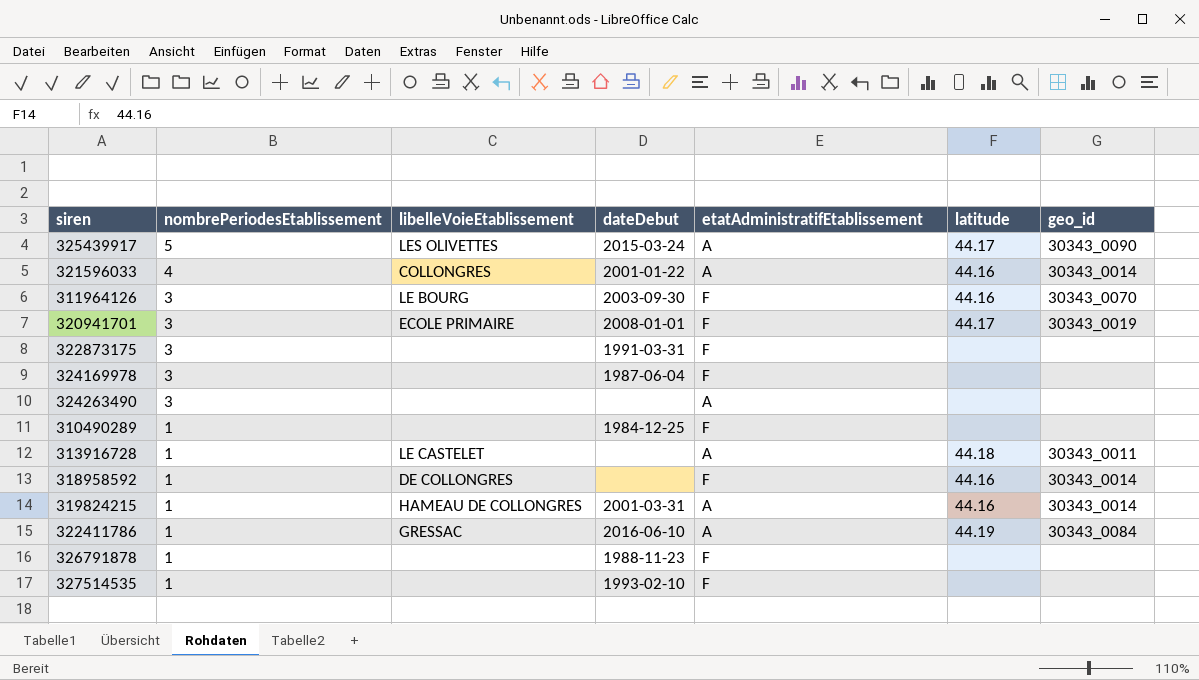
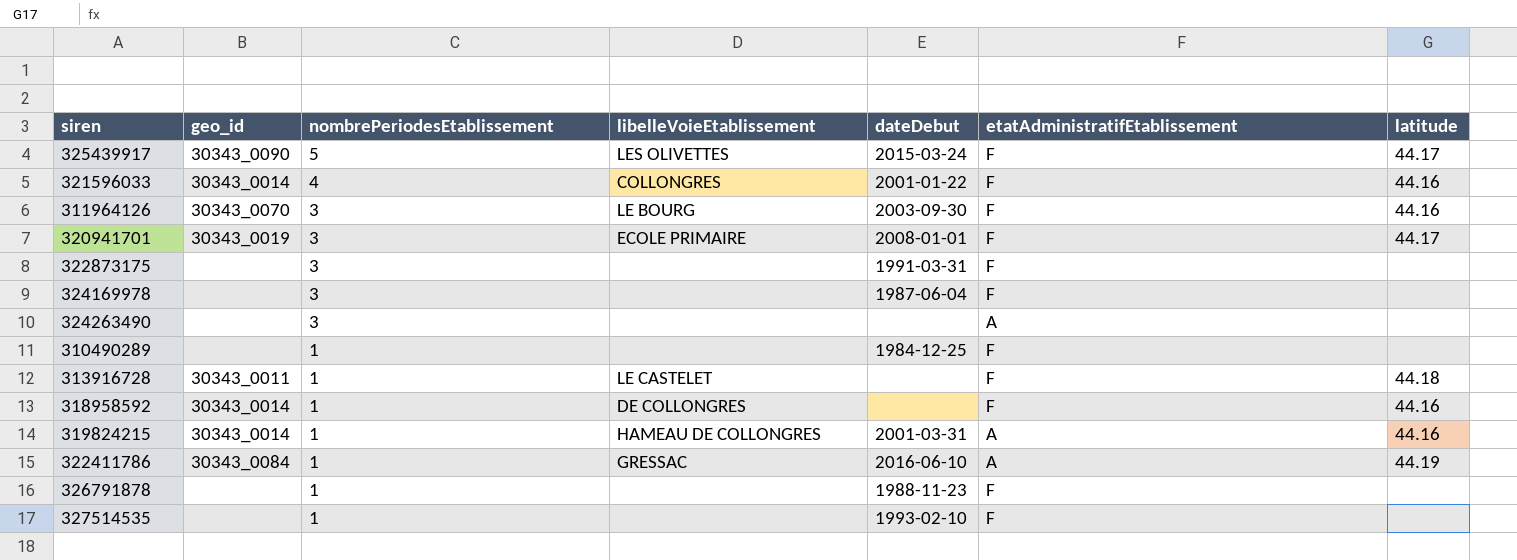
column geo_id | position: 7 -> 2
325439917 | etatAdministratifEtablissement: A -> F
321596033 | etatAdministratifEtablissement: A -> F
313916728 | etatAdministratifEtablissement: A -> F

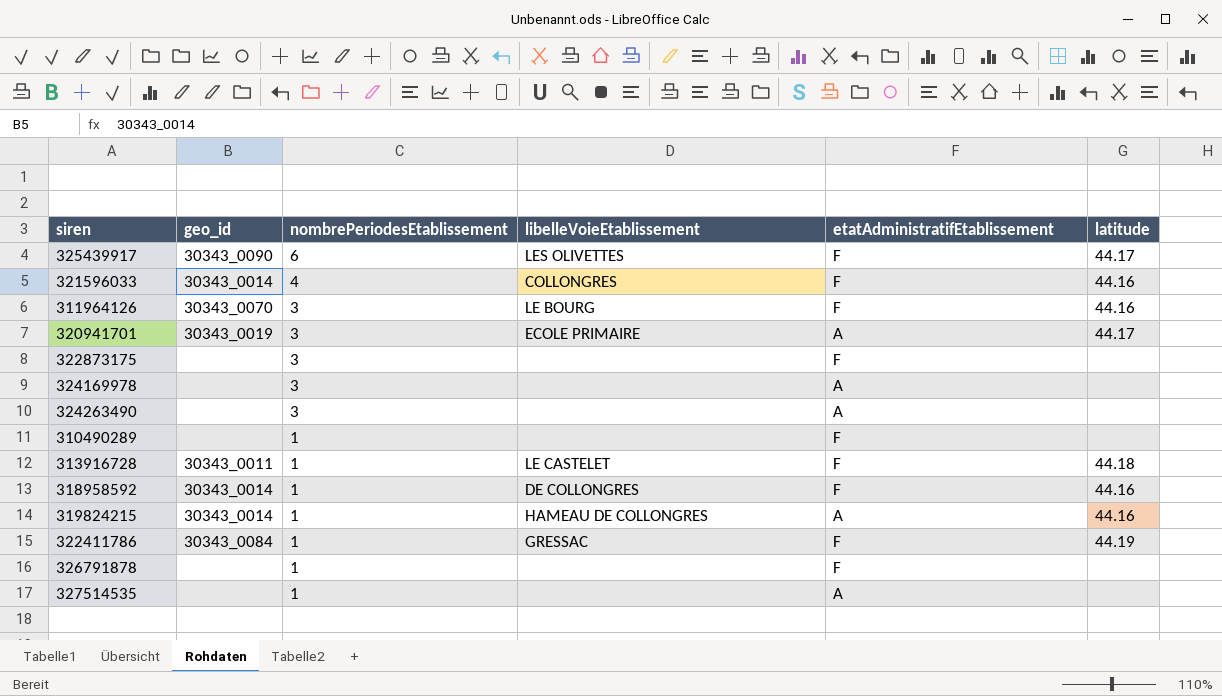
column dateDebut | position: 5 -> none
325439917 | nombrePeriodesEtablissement: 5 -> 6
320941701 | etatAdministratifEtablissement: F -> A
324169978 | etatAdministratifEtablissement: F -> A
322411786 | etatAdministratifEtablissement: A -> F
327514535 | etatAdministratifEtablissement: F -> A

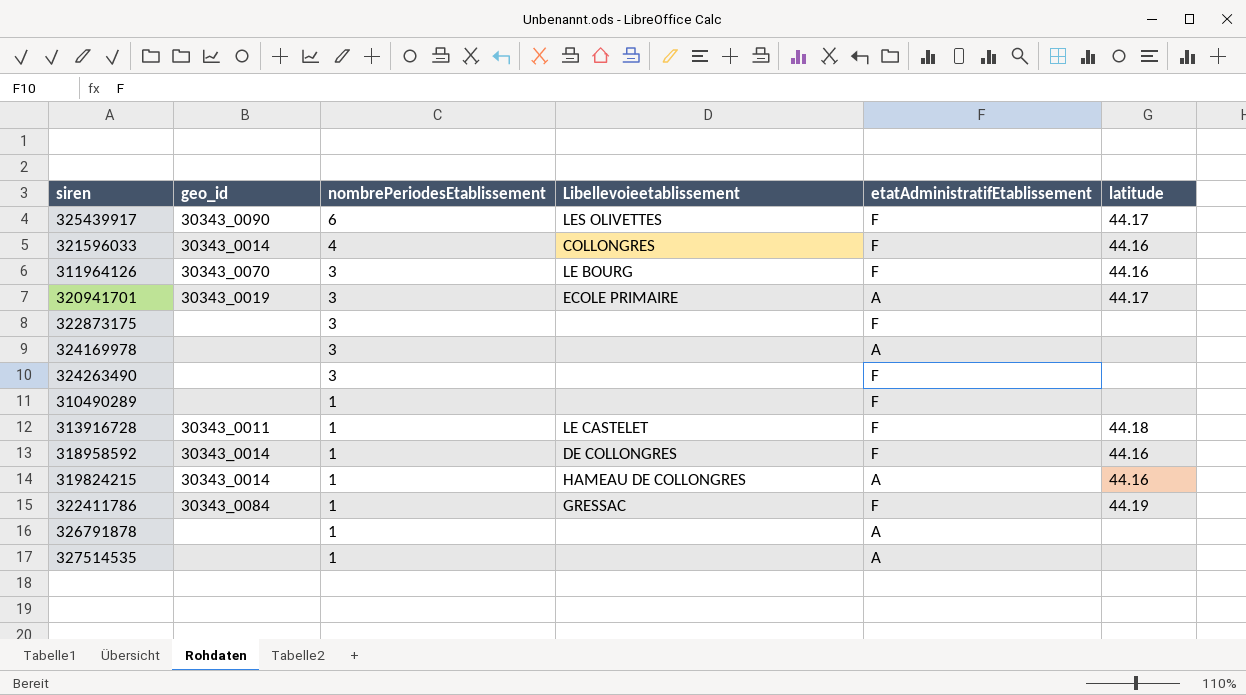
column name: libelleVoieEtablissement -> Libellevoieetablissement
324263490 | etatAdministratifEtablissement: A -> F
326791878 | etatAdministratifEtablissement: F -> A

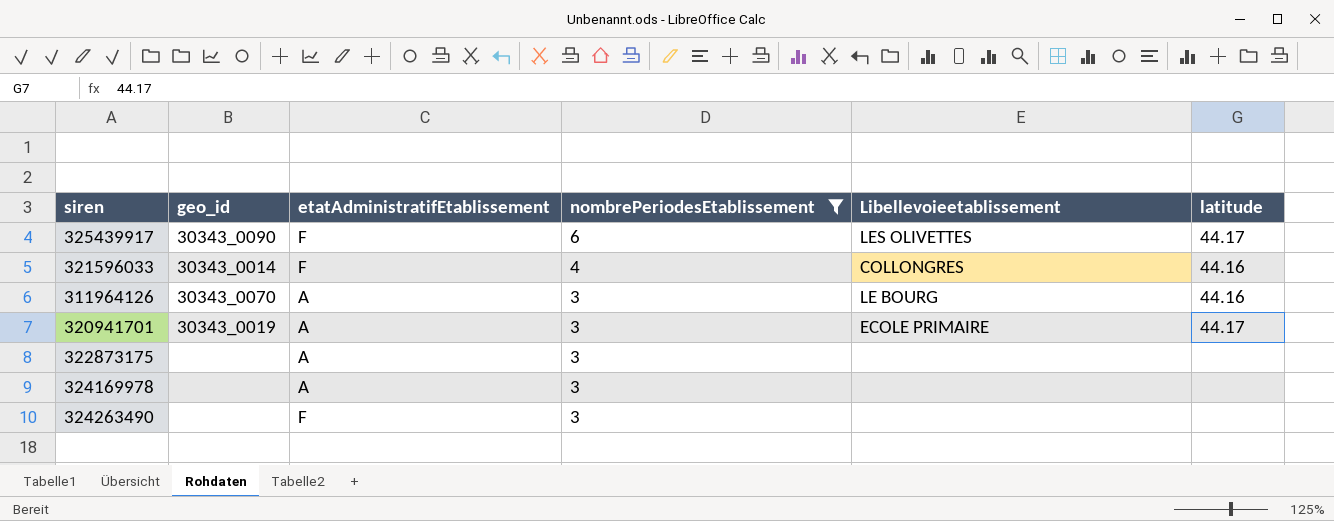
filter: none -> nombrePeriodesEtablissement != 1
column etatAdministratifEtablissement | position: 5 -> 3
311964126 | etatAdministratifEtablissement: F -> A
322873175 | etatAdministratifEtablissement: F -> A

